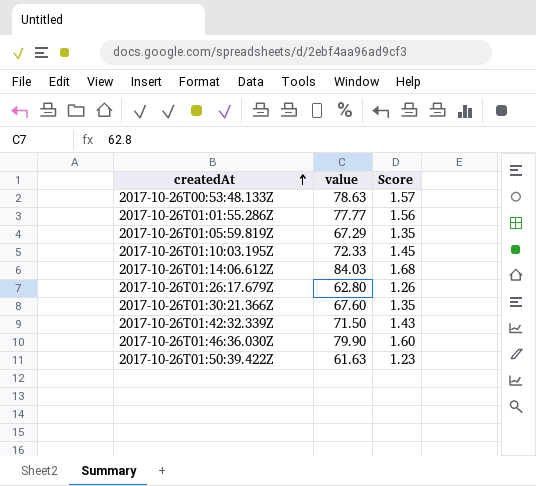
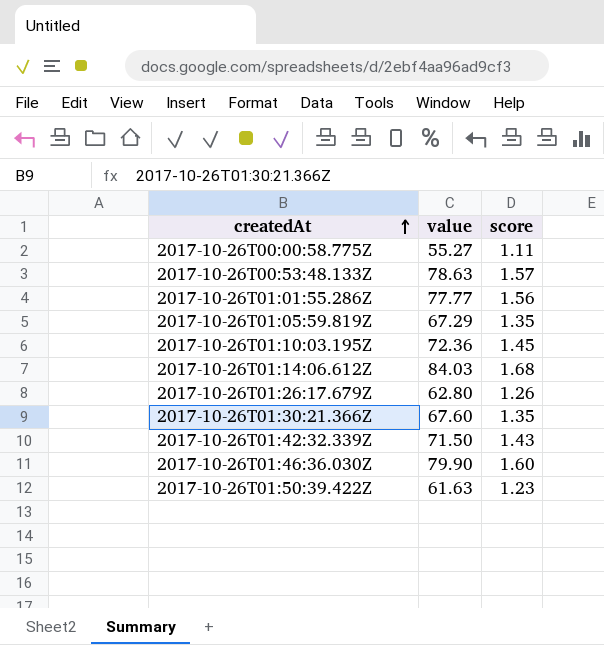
column name: Score -> score
row 2017-10-26T00:00:58.775Z: none -> 55.27 | 1.11
2017-10-26T01:10:03.195Z | value: 72.33 -> 72.36

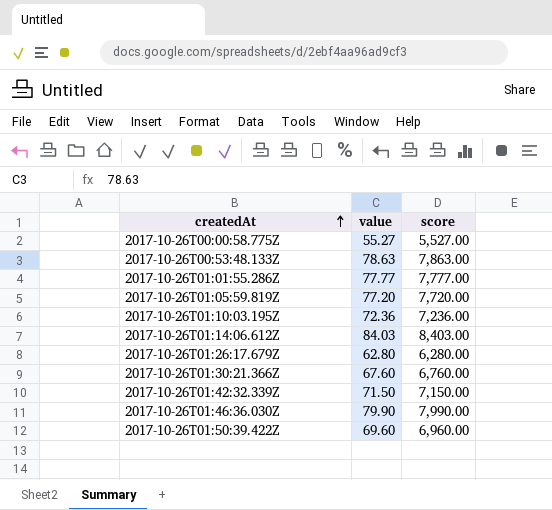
column score | formula: [value] * 0.02 -> [value] * 100
2017-10-26T01:05:59.819Z | value: 67.29 -> 77.20
2017-10-26T01:50:39.422Z | value: 61.63 -> 69.60

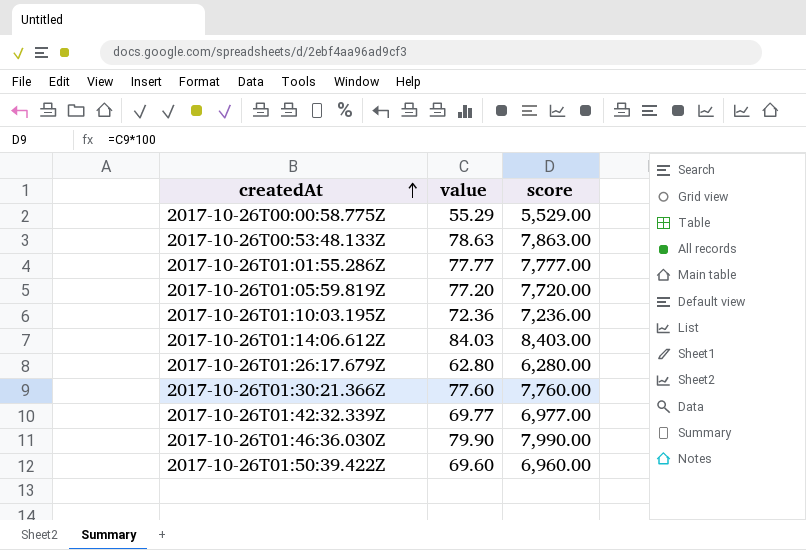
2017-10-26T00:00:58.775Z | value: 55.27 -> 55.29
2017-10-26T00:00:58.775Z | score: 5,527.00 -> 5,529.00
2017-10-26T01:30:21.366Z | value: 67.60 -> 77.60
2017-10-26T01:30:21.366Z | score: 6,760.00 -> 7,760.00
2017-10-26T01:42:32.339Z | value: 71.50 -> 69.77
2017-10-26T01:42:32.339Z | score: 7,150.00 -> 6,977.00

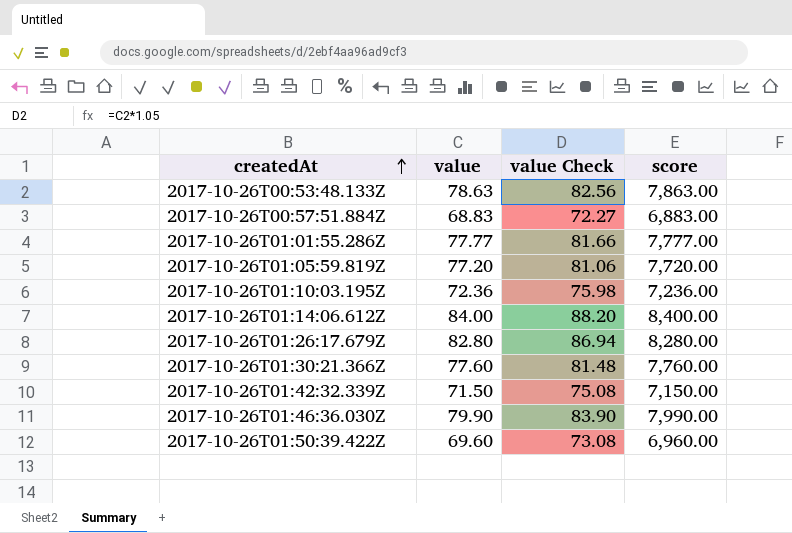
column value Check | formula: none -> [value] * 1.05
row 2017-10-26T00:00:58.775Z: 55.29 | 5,529.00 -> none
row 2017-10-26T00:57:51.884Z: none -> 68.83 | 72.27 | 6,883.00
2017-10-26T01:14:06.612Z | value: 84.03 -> 84.00
2017-10-26T01:14:06.612Z | score: 8,403.00 -> 8,400.00
2017-10-26T01:26:17.679Z | value: 62.80 -> 82.80
2017-10-26T01:26:17.679Z | score: 6,280.00 -> 8,280.00
2017-10-26T01:42:32.339Z | value: 69.77 -> 71.50
2017-10-26T01:42:32.339Z | score: 6,977.00 -> 7,150.00

